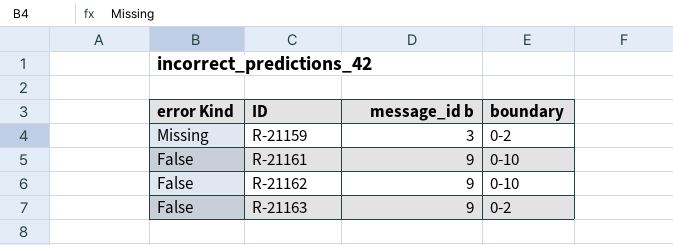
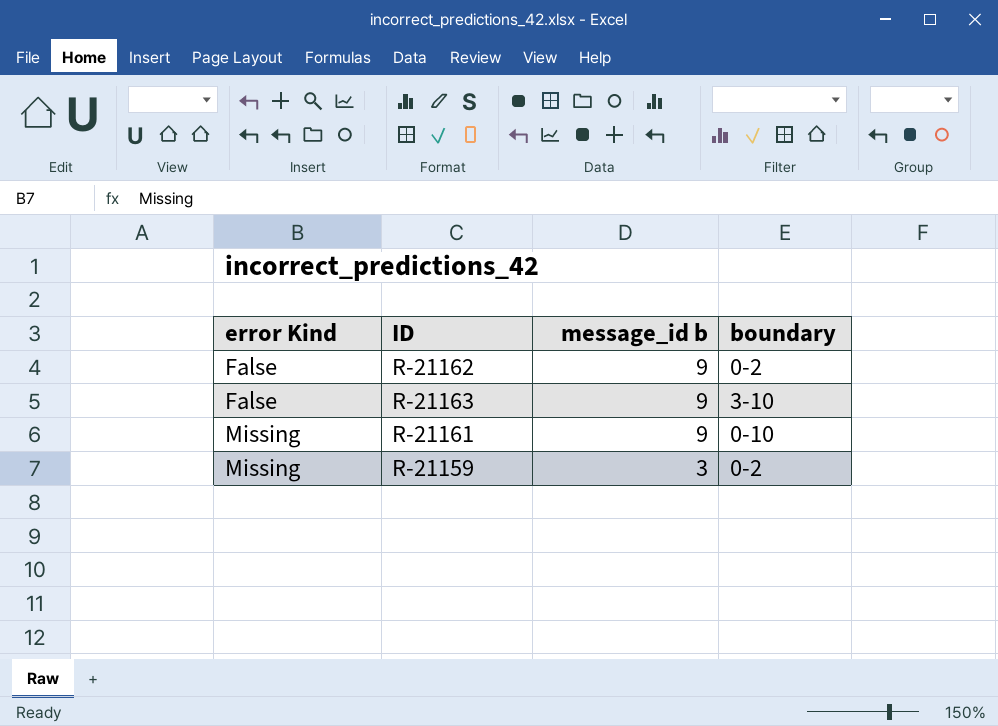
row order: error Kind descending -> error Kind ascending
R-21162 | boundary: 0-10 -> 0-2
R-21163 | boundary: 0-2 -> 3-10
R-21161 | error Kind: False -> Missing

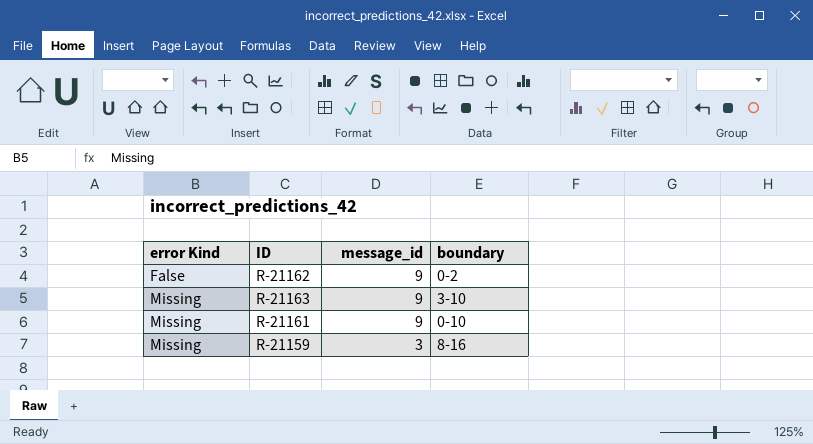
column name: message_id b -> message_id
R-21163 | error Kind: False -> Missing
R-21159 | boundary: 0-2 -> 8-16

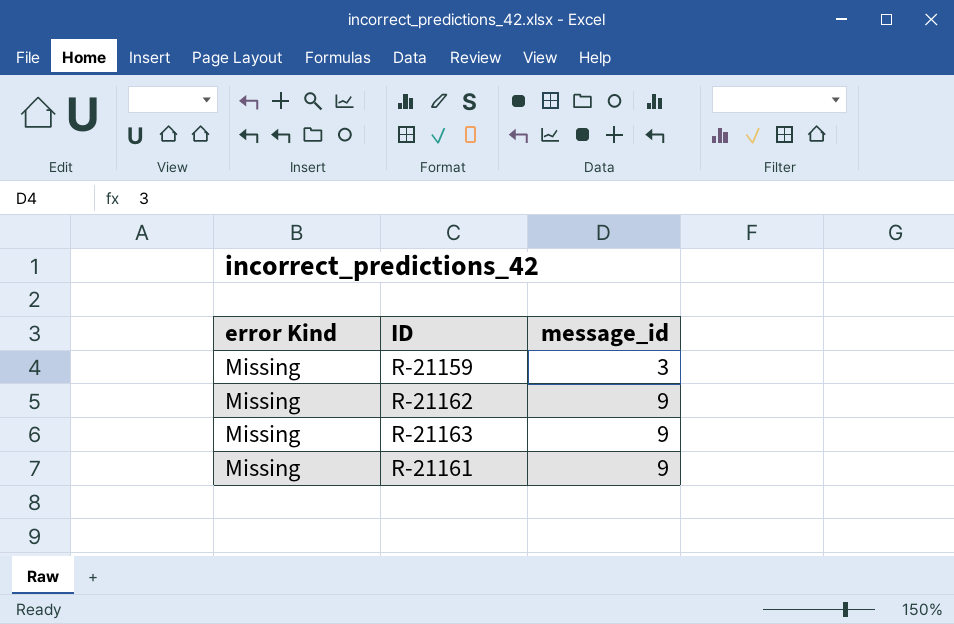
row order: error Kind ascending -> message_id ascending
column boundary | position: 4 -> none
R-21162 | error Kind: False -> Missing

